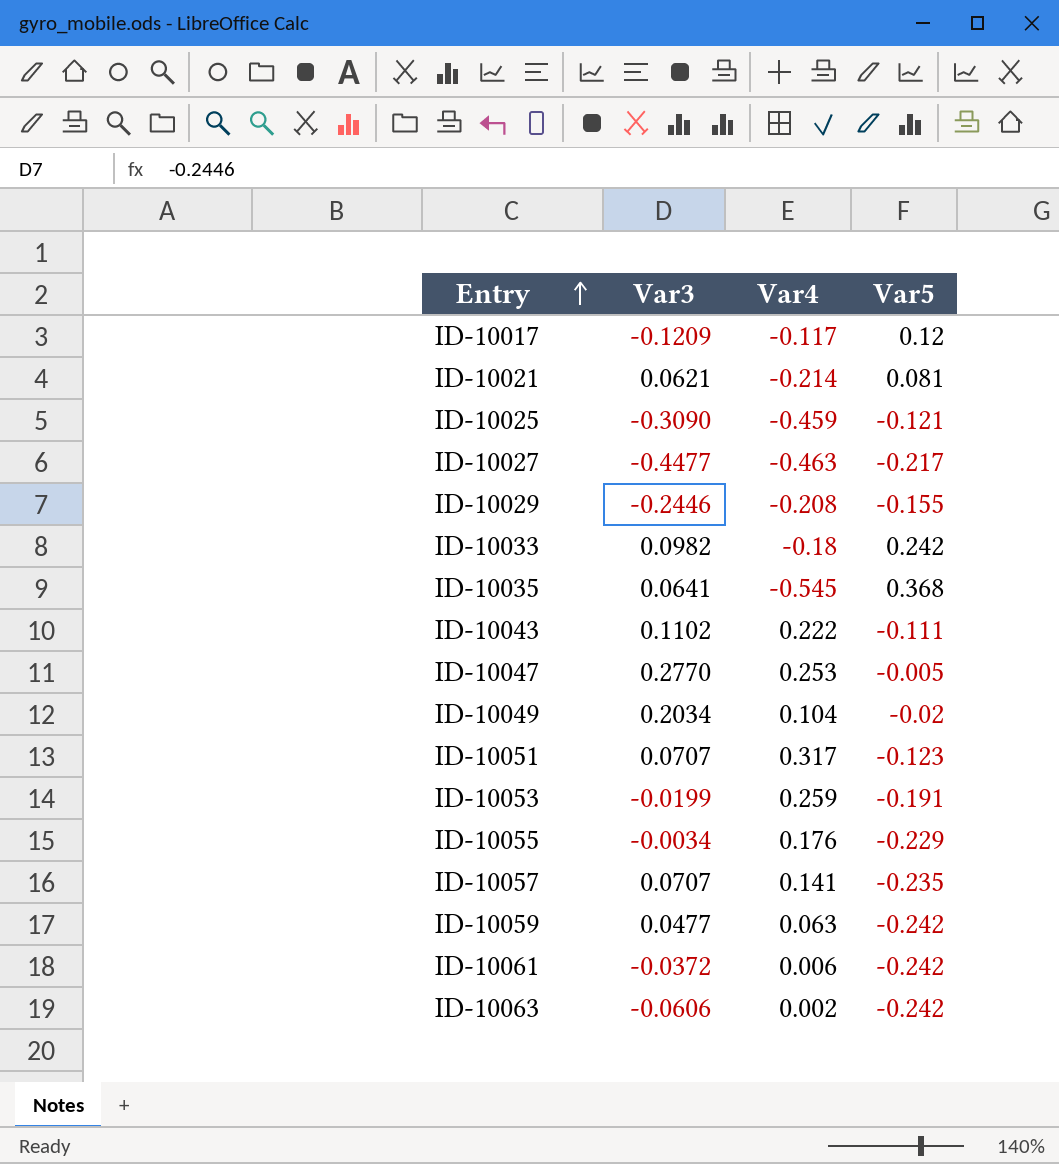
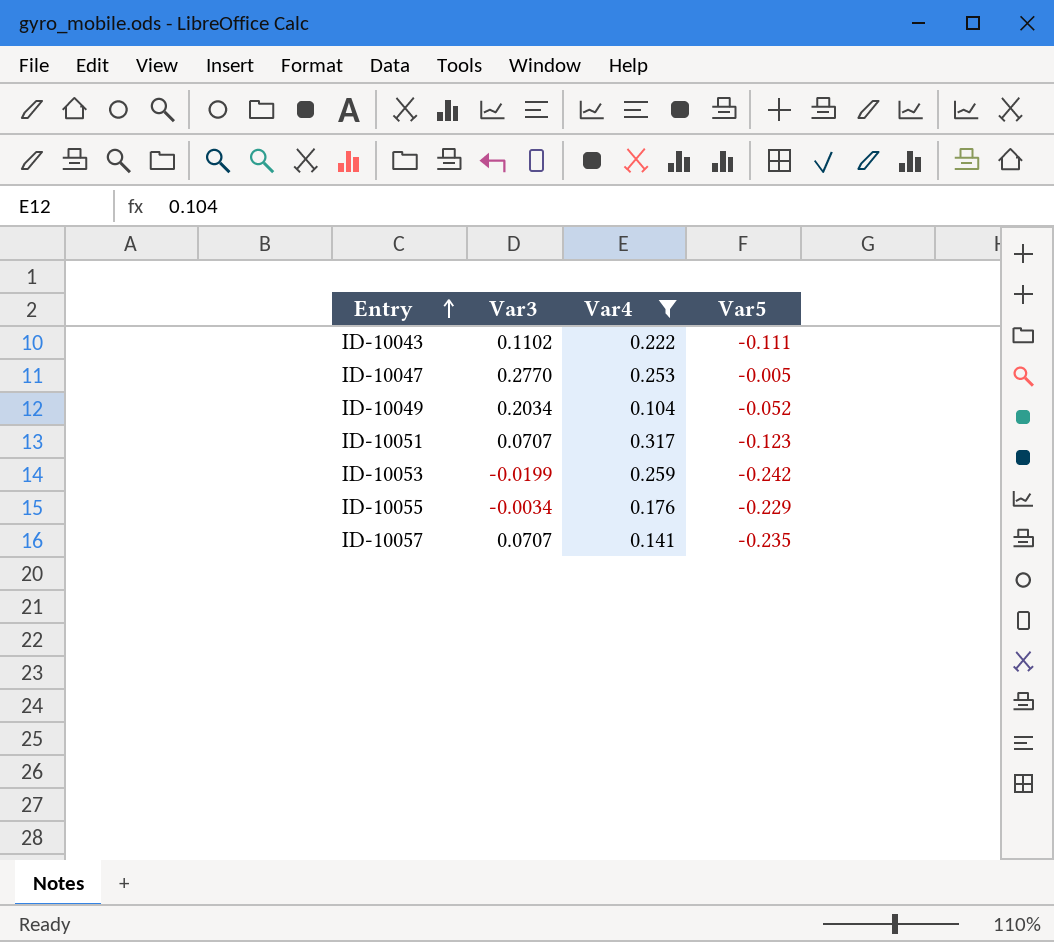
filter: none -> Var4 >= 0.104
ID-10049 | Var5: -0.02 -> -0.052
ID-10053 | Var5: -0.191 -> -0.242

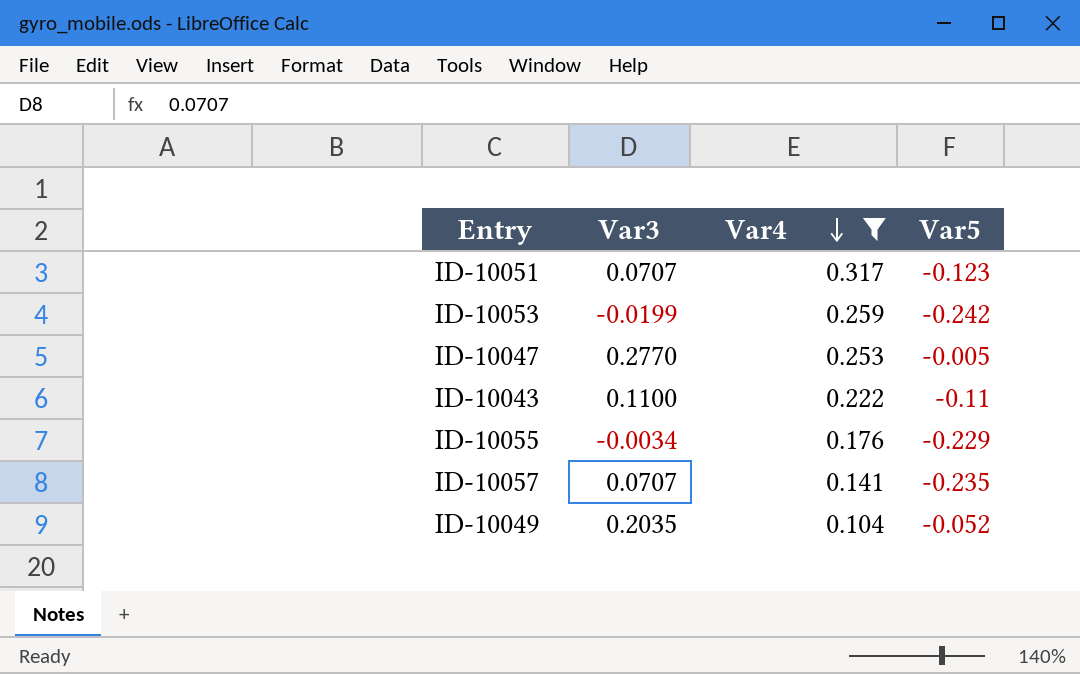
row order: Entry ascending -> Var4 descending
ID-10043 | Var3: 0.1102 -> 0.1100
ID-10043 | Var5: -0.111 -> -0.11
ID-10049 | Var3: 0.2034 -> 0.2035

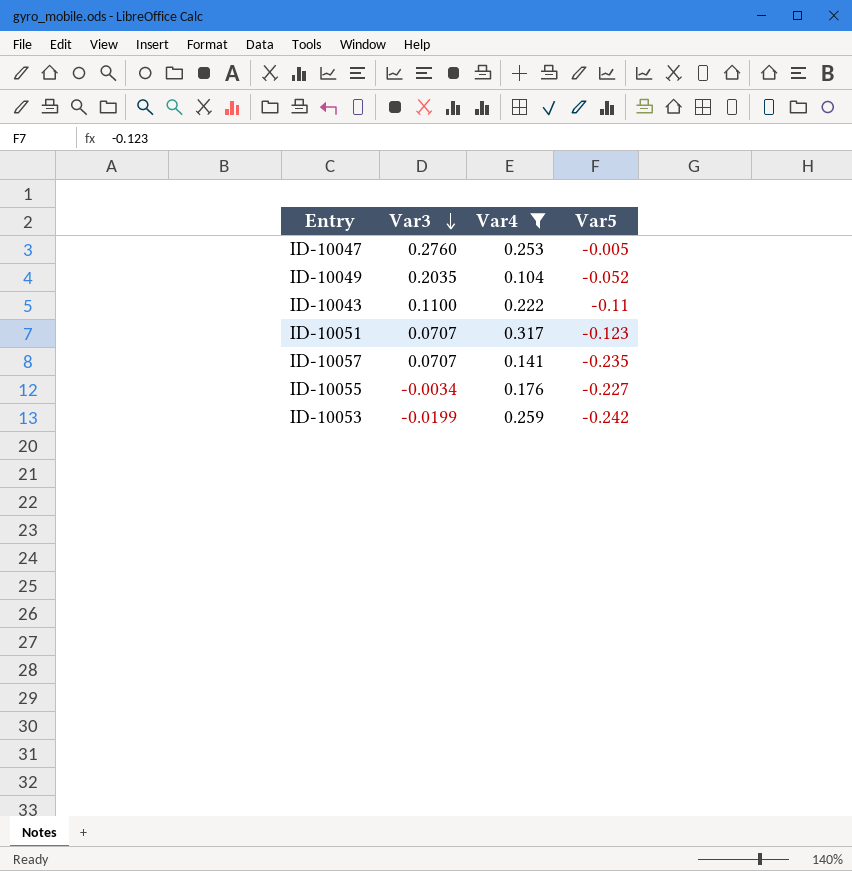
row order: Var4 descending -> Var3 descending
ID-10047 | Var3: 0.2770 -> 0.2760
ID-10055 | Var5: -0.229 -> -0.227

